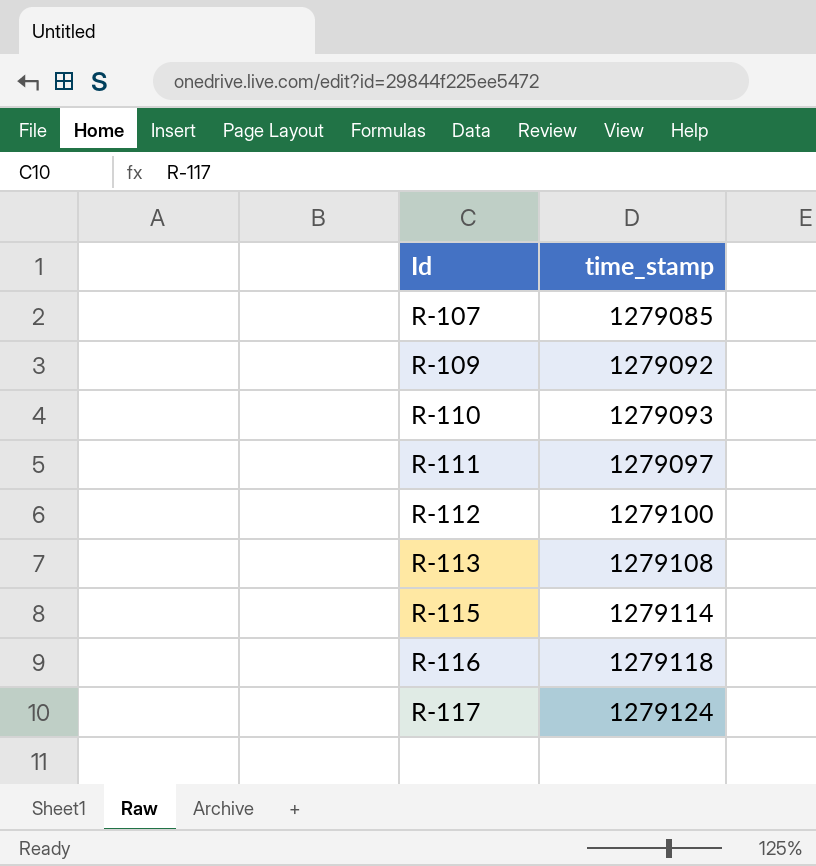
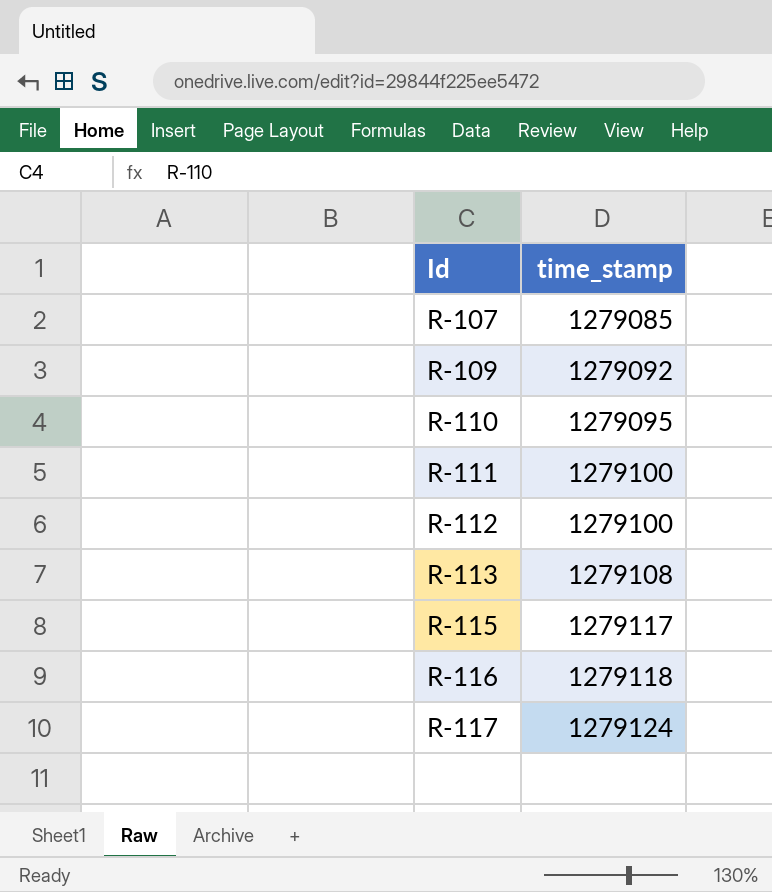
R-110 | time_stamp: 1279093 -> 1279095
R-111 | time_stamp: 1279097 -> 1279100
R-115 | time_stamp: 1279114 -> 1279117

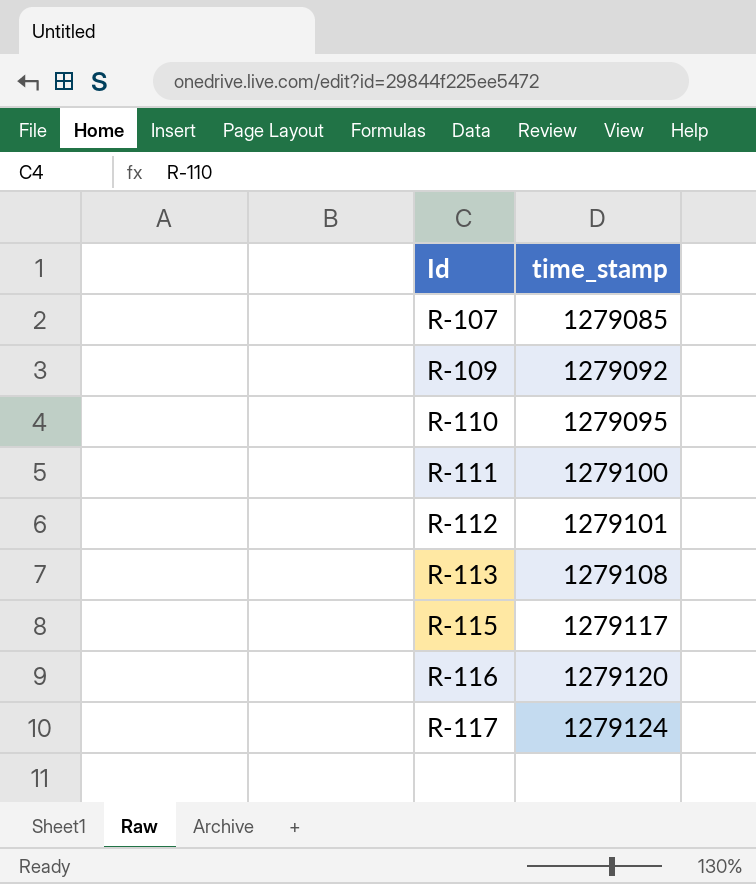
R-112 | time_stamp: 1279100 -> 1279101
R-116 | time_stamp: 1279118 -> 1279120

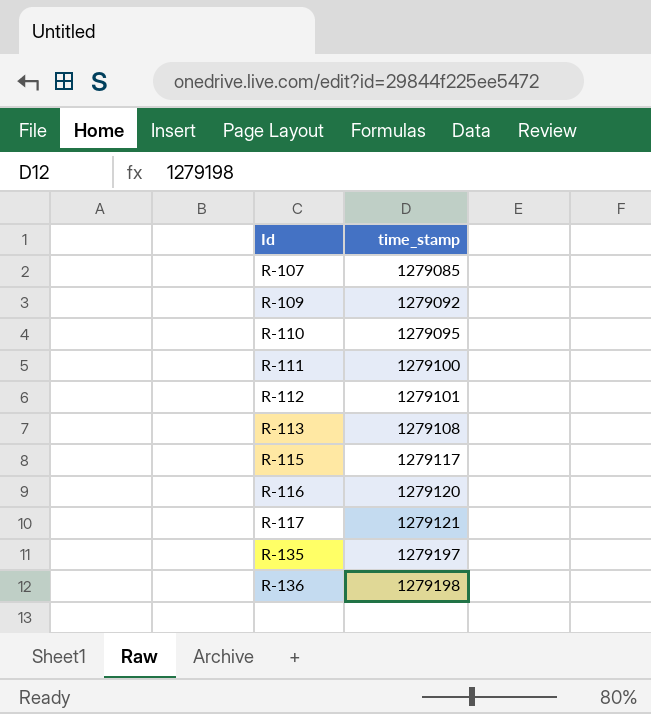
R-117 | time_stamp: 1279124 -> 1279121
row R-135: none -> 1279197
row R-136: none -> 1279198

